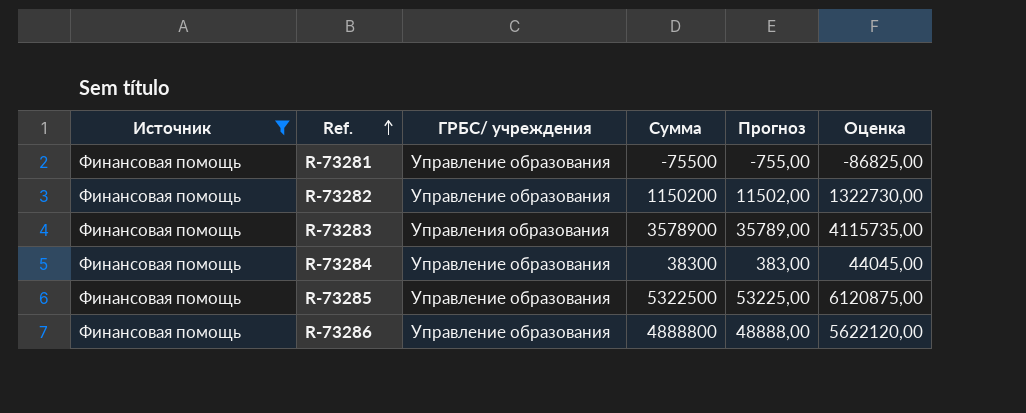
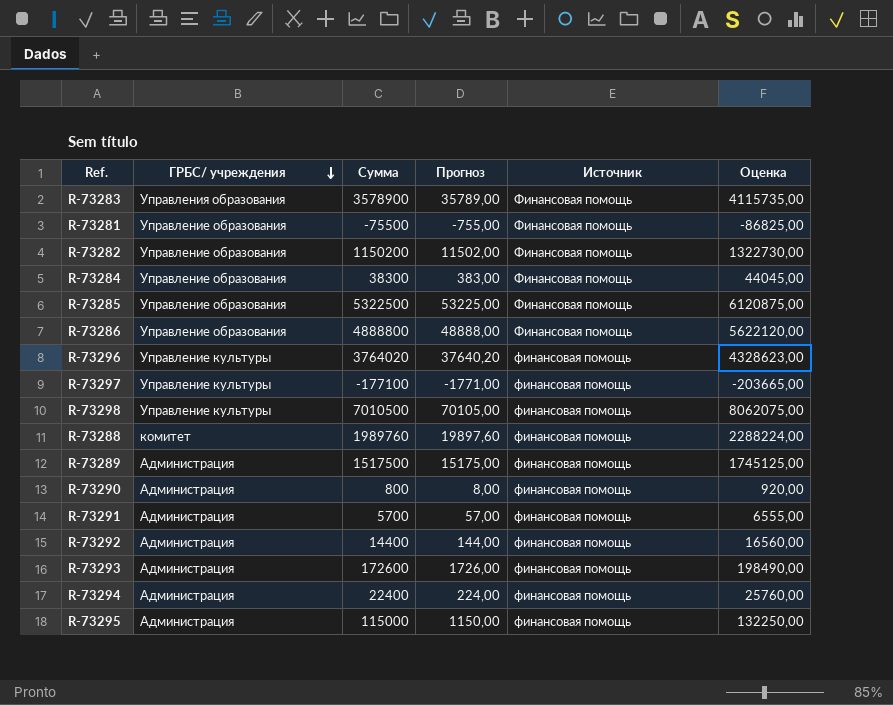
filter: Источник = Финансовая помощь -> none
row order: Ref. ascending -> ГРБС/ учреждения descending
column Источник | position: 1 -> 5

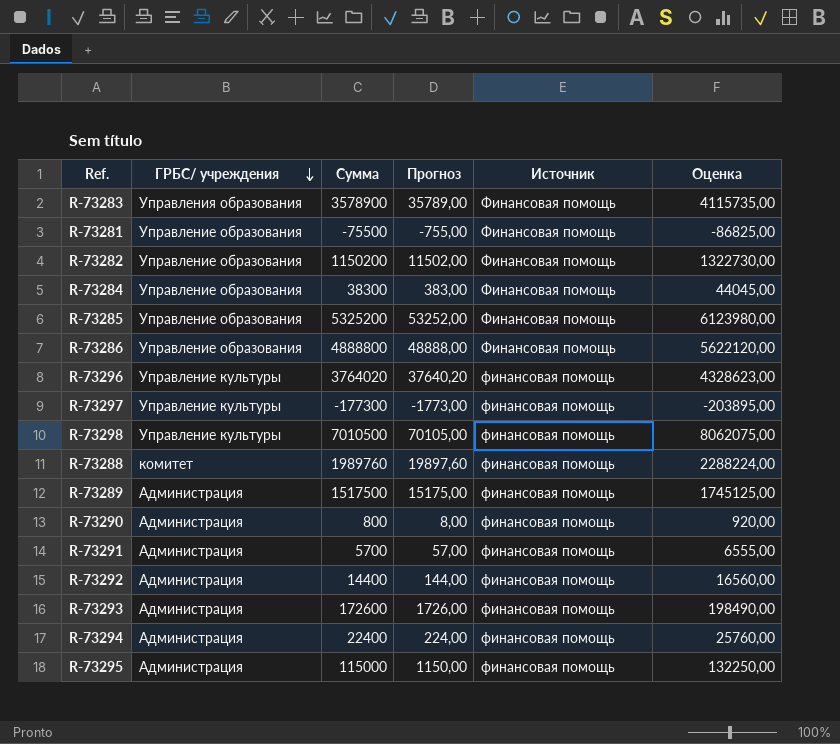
R-73285 | Сумма: 5322500 -> 5325200
R-73285 | Прогноз: 53225,00 -> 53252,00
R-73285 | Оценка: 6120875,00 -> 6123980,00
R-73297 | Сумма: -177100 -> -177300
R-73297 | Прогноз: -1771,00 -> -1773,00
R-73297 | Оценка: -203665,00 -> -203895,00

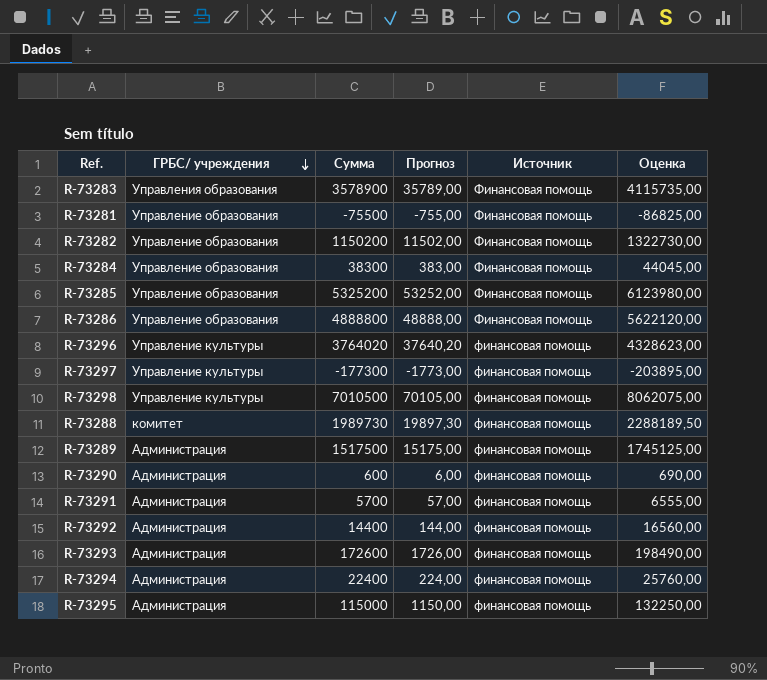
R-73288 | Сумма: 1989760 -> 1989730
R-73288 | Прогноз: 19897,60 -> 19897,30
R-73288 | Оценка: 2288224,00 -> 2288189,50
R-73290 | Сумма: 800 -> 600
R-73290 | Прогноз: 8,00 -> 6,00
R-73290 | Оценка: 920,00 -> 690,00

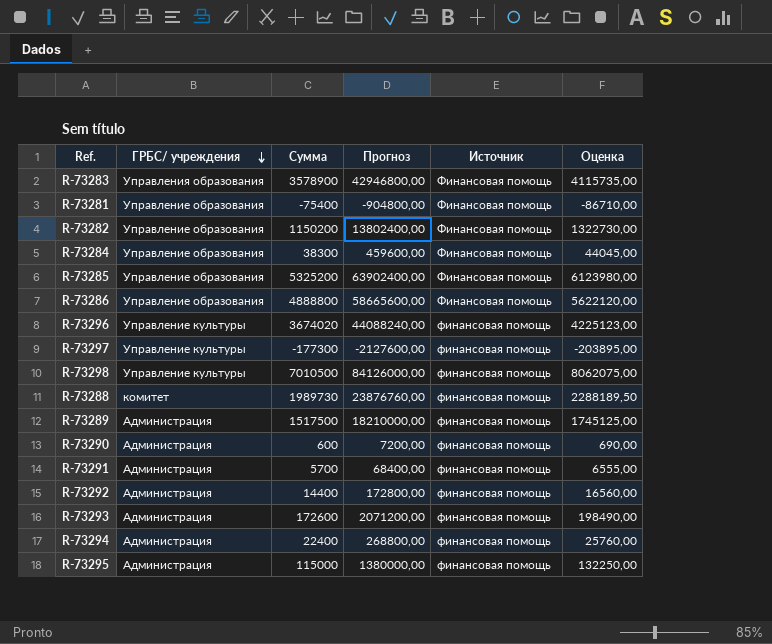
column Прогноз | formula: [Сумма] * 0,01 -> [Сумма] * 12
R-73281 | Сумма: -75500 -> -75400
R-73281 | Оценка: -86825,00 -> -86710,00
R-73296 | Сумма: 3764020 -> 3674020
R-73296 | Оценка: 4328623,00 -> 4225123,00

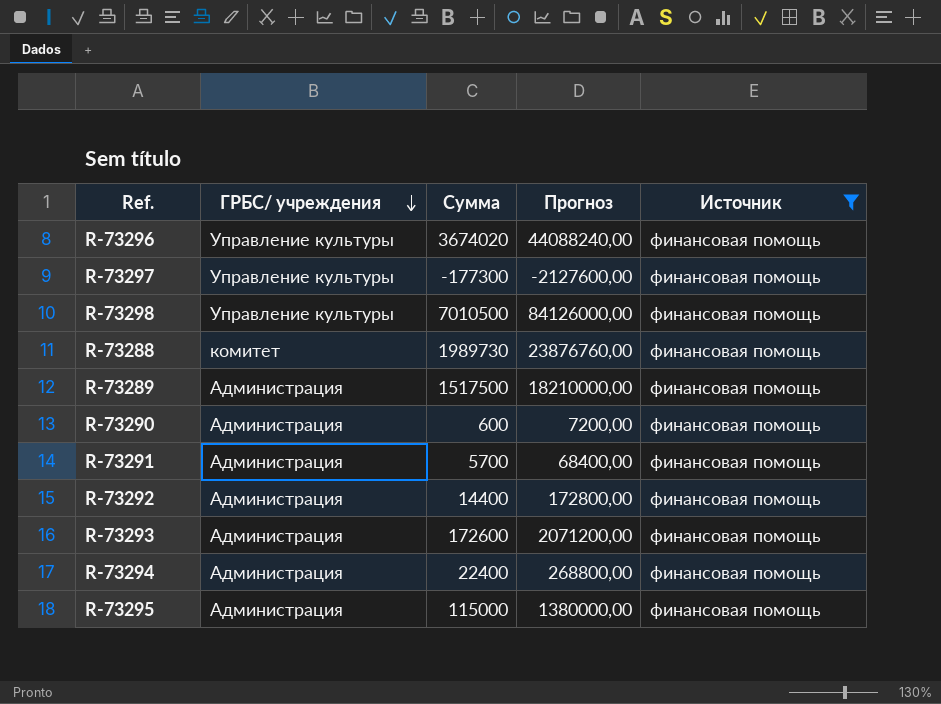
filter: none -> Источник = финансовая помощь
column Оценка | formula: [Сумма] * 1,15 -> none

